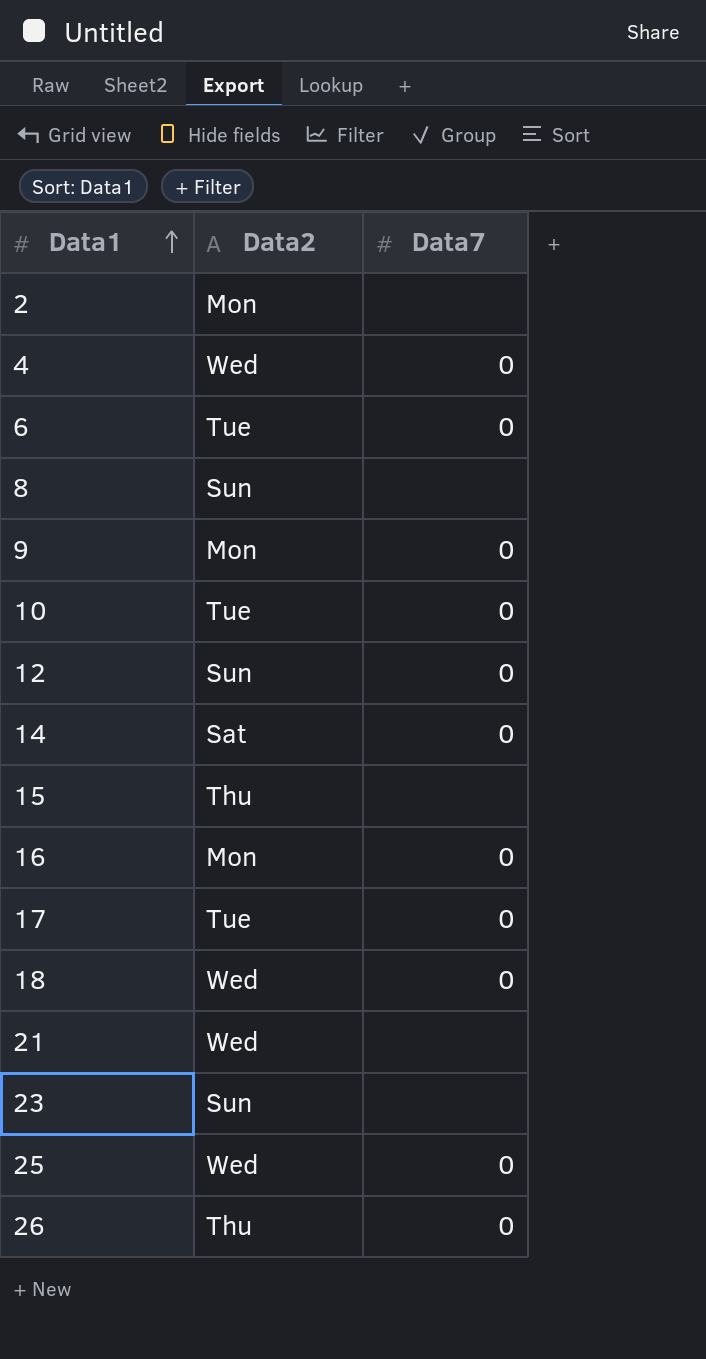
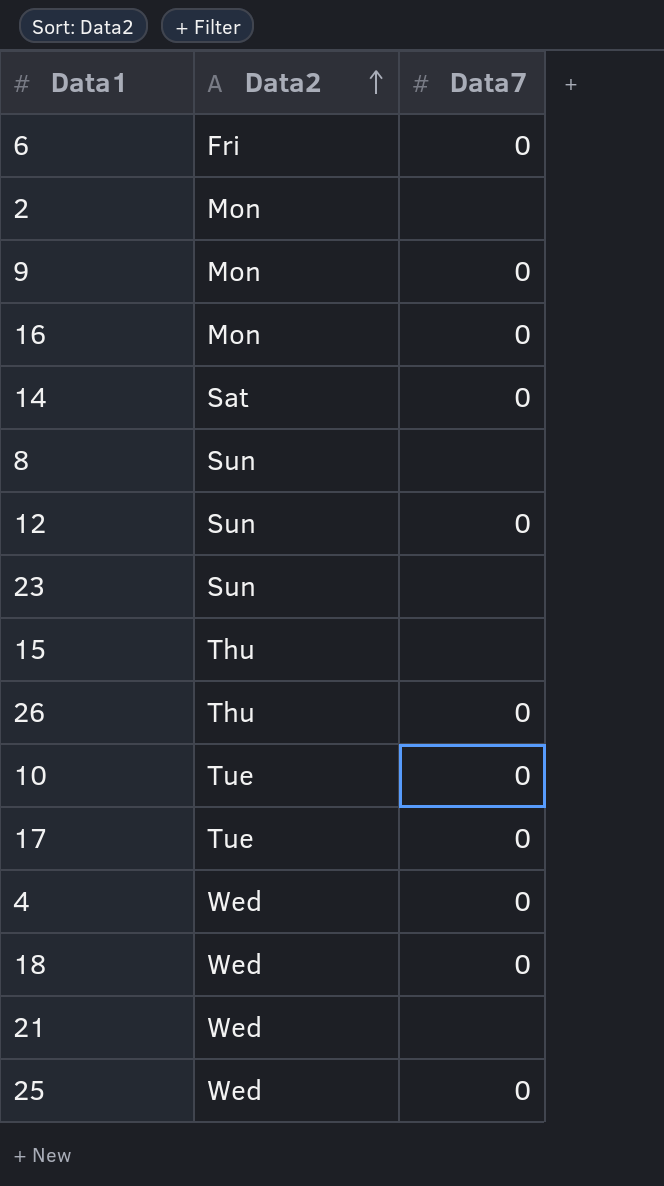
row order: Data1 ascending -> Data2 ascending
6 | Data2: Tue -> Fri

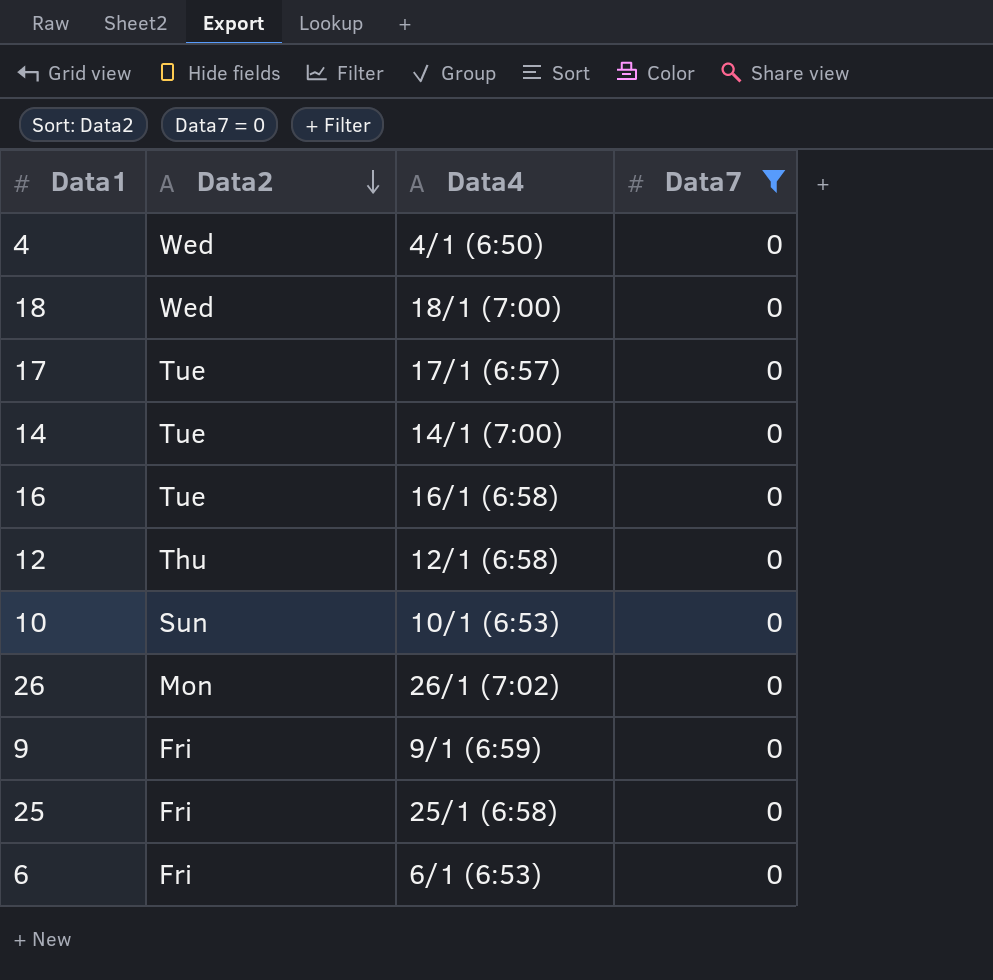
filter: none -> Data7 = 0
row order: Data2 ascending -> Data2 descending
column Data4 | position: none -> 3
14 | Data2: Sat -> Tue
16 | Data2: Mon -> Tue
12 | Data2: Sun -> Thu
10 | Data2: Tue -> Sun
26 | Data2: Thu -> Mon
9 | Data2: Mon -> Fri
25 | Data2: Wed -> Fri

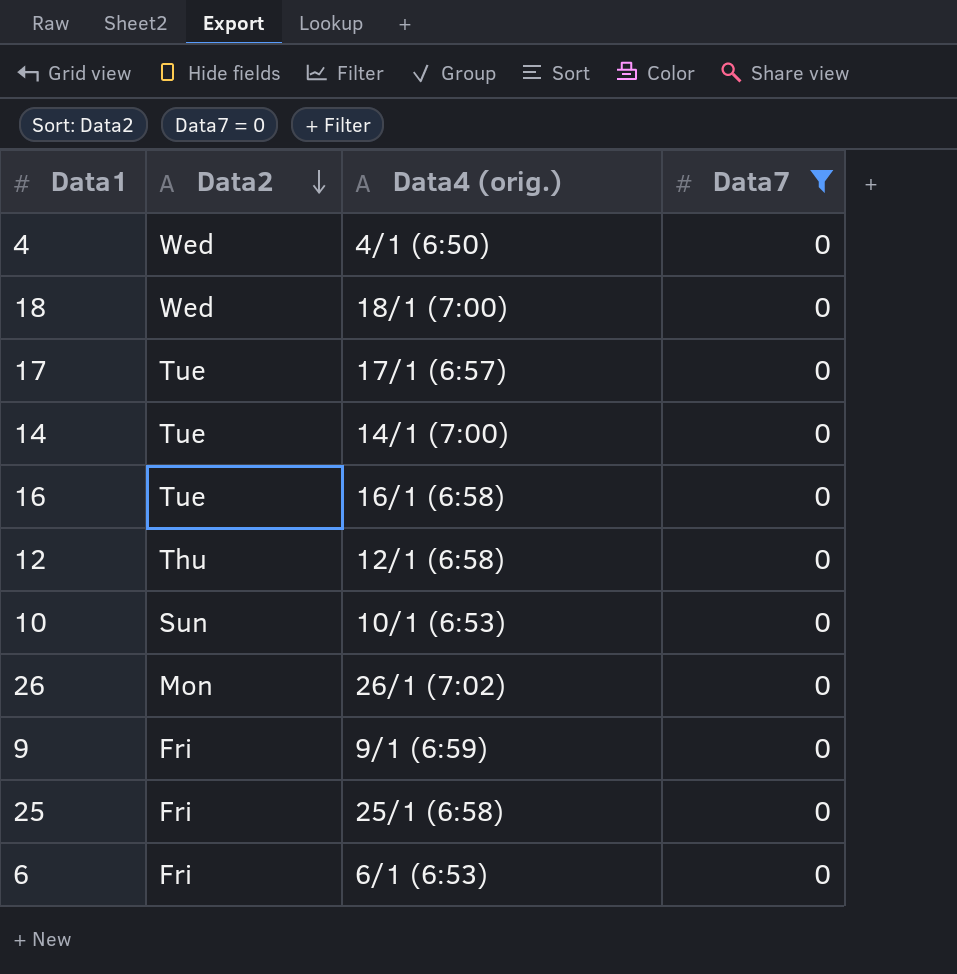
column name: Data4 -> Data4 (orig.)

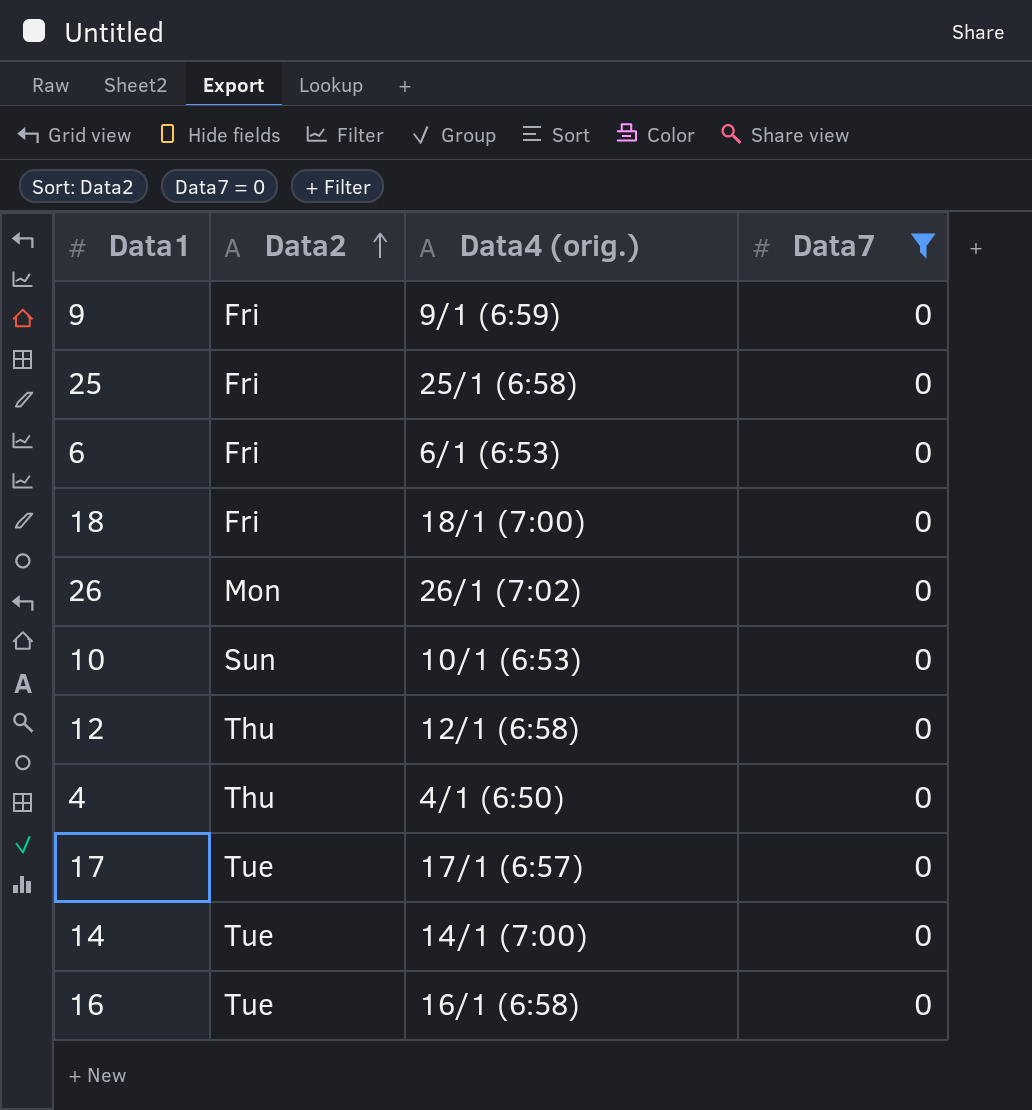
row order: Data2 descending -> Data2 ascending
18 | Data2: Wed -> Fri
4 | Data2: Wed -> Thu

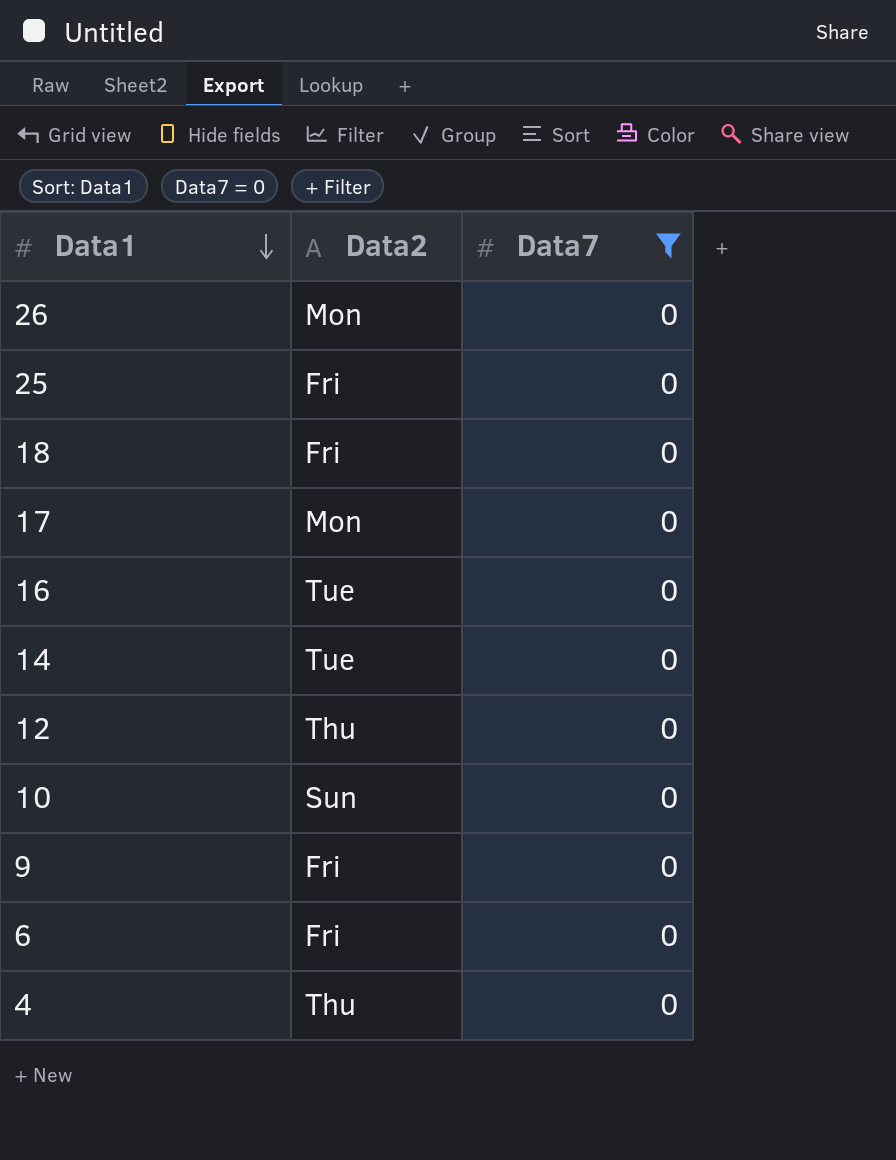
row order: Data2 ascending -> Data1 descending
column Data4 (orig.) | position: 3 -> none
17 | Data2: Tue -> Mon

